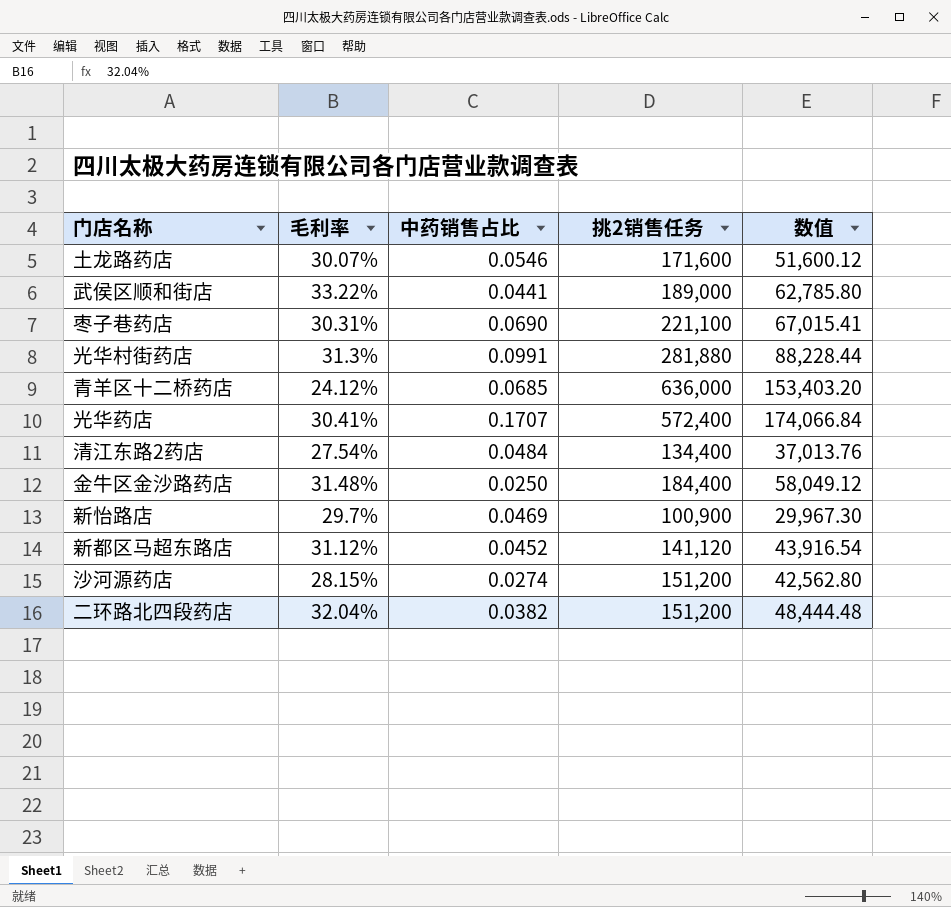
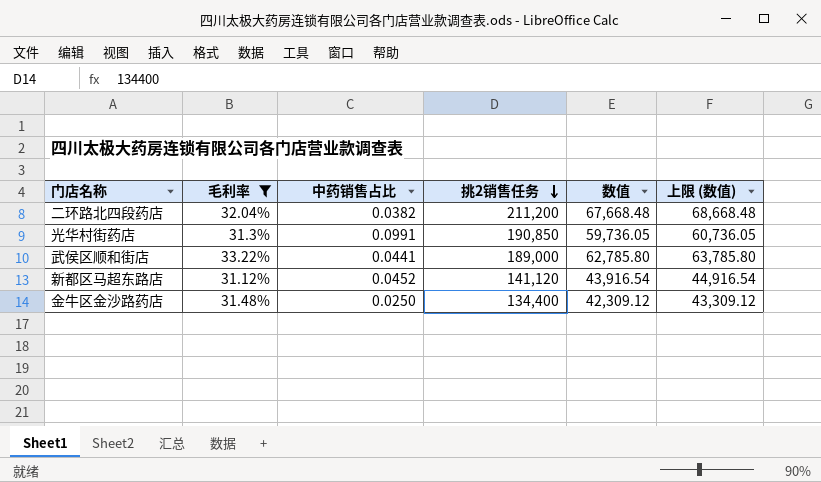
filter: none -> 毛利率 >= 31.12%
row order: none -> 挑2销售任务 descending
column 上限 (数值) | formula: none -> [数值] + 1000
二环路北四段药店 | 挑2销售任务: 151,200 -> 211,200
二环路北四段药店 | 数值: 48,444.48 -> 67,668.48
光华村街药店 | 挑2销售任务: 281,880 -> 190,850
光华村街药店 | 数值: 88,228.44 -> 59,736.05
金牛区金沙路药店 | 挑2销售任务: 184,400 -> 134,400
金牛区金沙路药店 | 数值: 58,049.12 -> 42,309.12

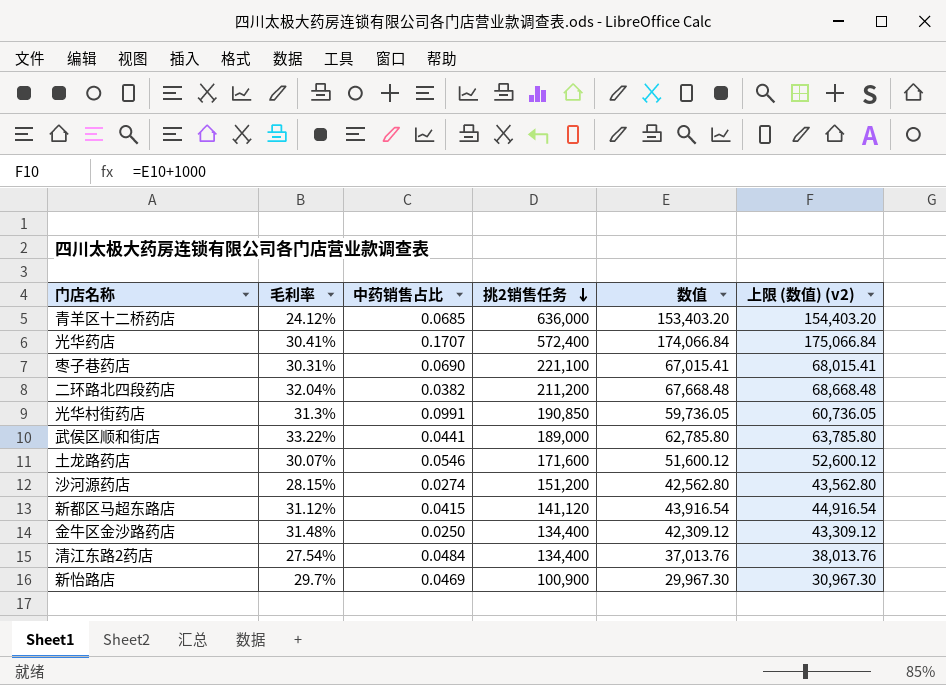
filter: 毛利率 >= 31.12% -> none
column name: 上限 (数值) -> 上限 (数值) (v2)
新都区马超东路店 | 中药销售占比: 0.0452 -> 0.0415

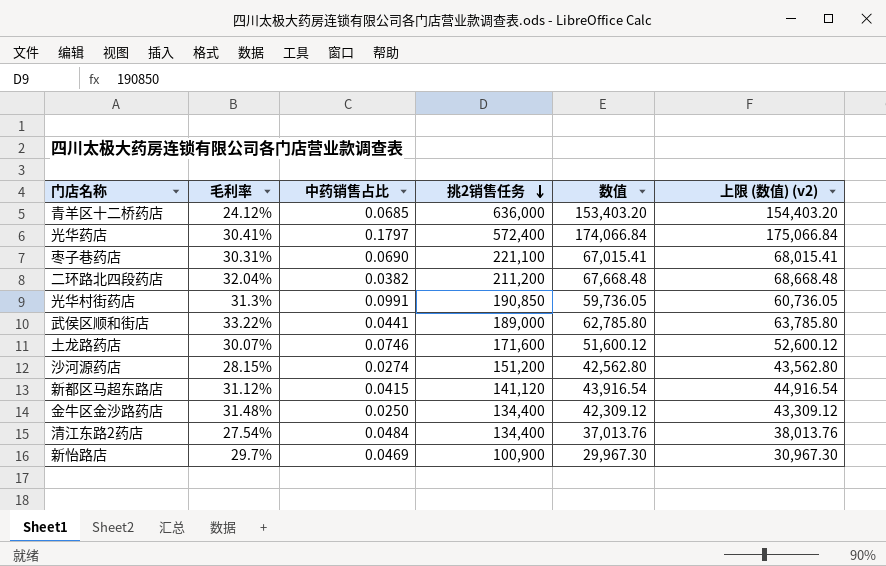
光华药店 | 中药销售占比: 0.1707 -> 0.1797
土龙路药店 | 中药销售占比: 0.0546 -> 0.0746

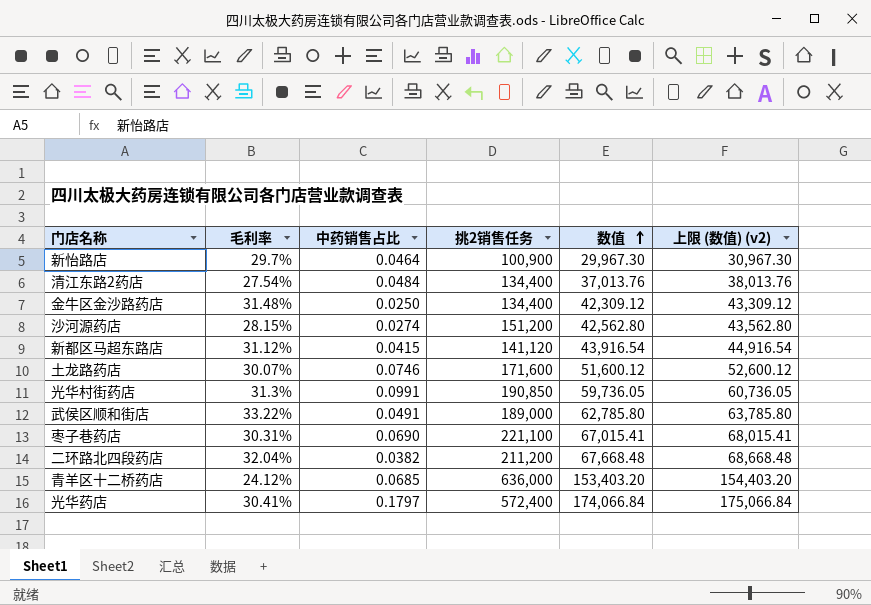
row order: 挑2销售任务 descending -> 数值 ascending
新怡路店 | 中药销售占比: 0.0469 -> 0.0464
武侯区顺和街店 | 中药销售占比: 0.0441 -> 0.0491

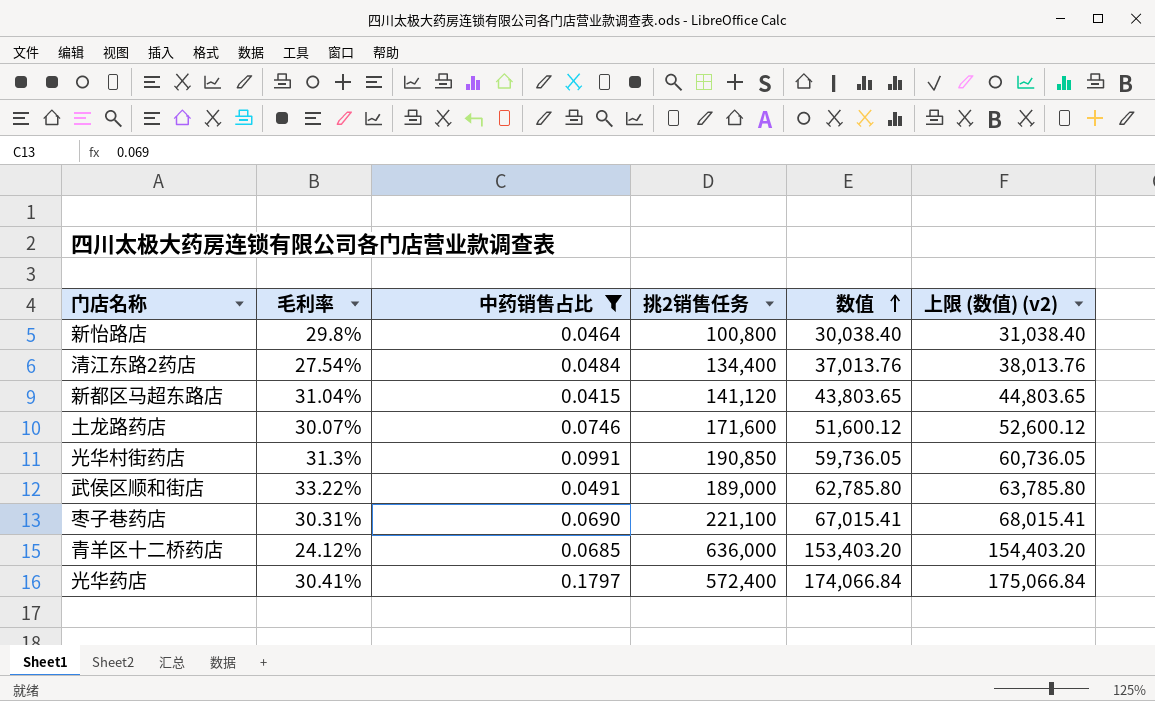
filter: none -> 中药销售占比 >= 0.0415
新怡路店 | 毛利率: 29.7% -> 29.8%
新怡路店 | 挑2销售任务: 100,900 -> 100,800
新怡路店 | 数值: 29,967.30 -> 30,038.40
新怡路店 | 上限 (数值) (v2): 30,967.30 -> 31,038.40
新都区马超东路店 | 毛利率: 31.12% -> 31.04%
新都区马超东路店 | 数值: 43,916.54 -> 43,803.65
新都区马超东路店 | 上限 (数值) (v2): 44,916.54 -> 44,803.65

